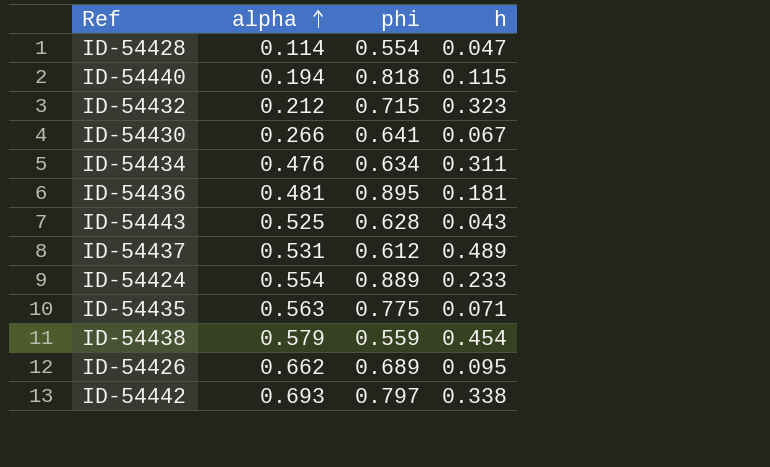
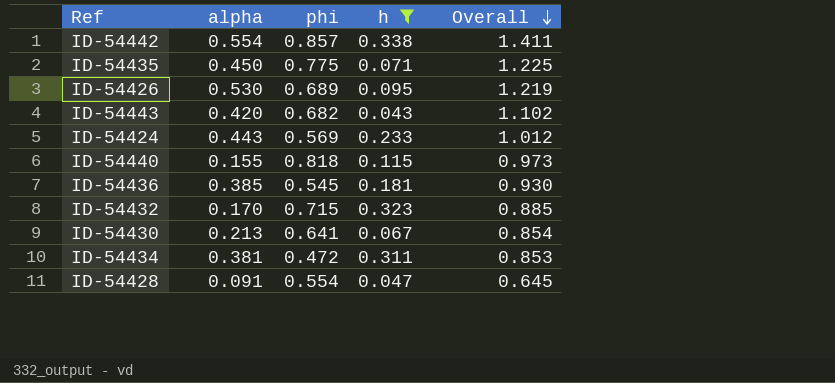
filter: none -> h <= 0.338
row order: alpha ascending -> Overall descending
column Overall | formula: none -> [alpha] + [phi]
ID-54442 | alpha: 0.693 -> 0.554
ID-54442 | phi: 0.797 -> 0.857
ID-54435 | alpha: 0.563 -> 0.450
ID-54426 | alpha: 0.662 -> 0.530
ID-54443 | alpha: 0.525 -> 0.420
ID-54443 | phi: 0.628 -> 0.682
ID-54424 | alpha: 0.554 -> 0.443
ID-54424 | phi: 0.889 -> 0.569
ID-54440 | alpha: 0.194 -> 0.155
ID-54436 | alpha: 0.481 -> 0.385
ID-54436 | phi: 0.895 -> 0.545
ID-54432 | alpha: 0.212 -> 0.170
ID-54430 | alpha: 0.266 -> 0.213
ID-54434 | alpha: 0.476 -> 0.381
ID-54434 | phi: 0.634 -> 0.472
ID-54428 | alpha: 0.114 -> 0.091

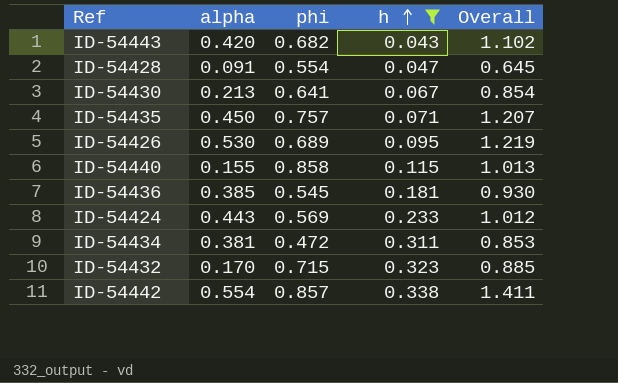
row order: Overall descending -> h ascending
ID-54435 | phi: 0.775 -> 0.757
ID-54435 | Overall: 1.225 -> 1.207
ID-54440 | phi: 0.818 -> 0.858
ID-54440 | Overall: 0.973 -> 1.013

